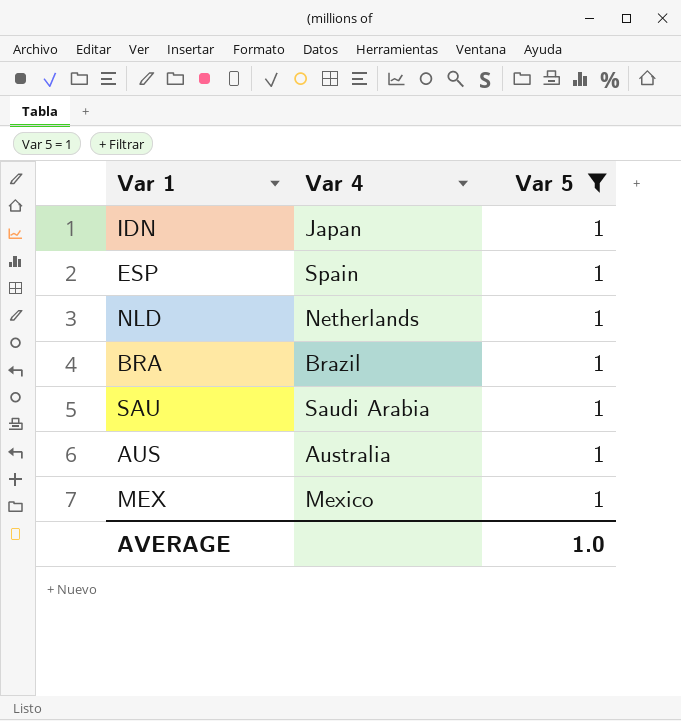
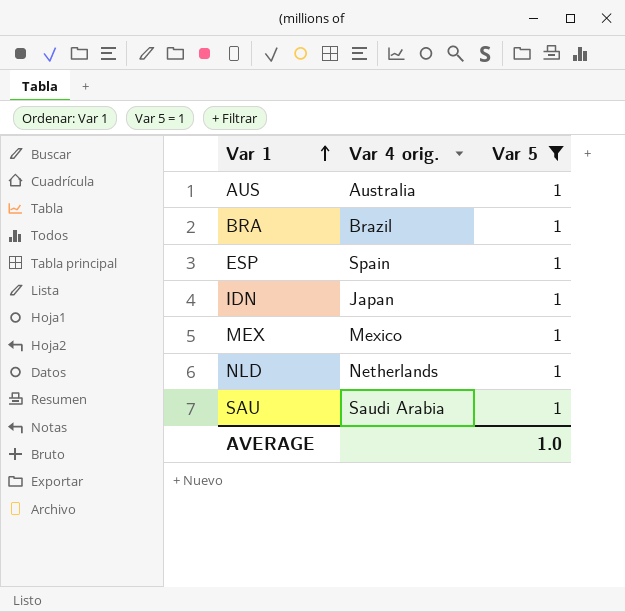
row order: none -> Var 1 ascending
column name: Var 4 -> Var 4 orig.

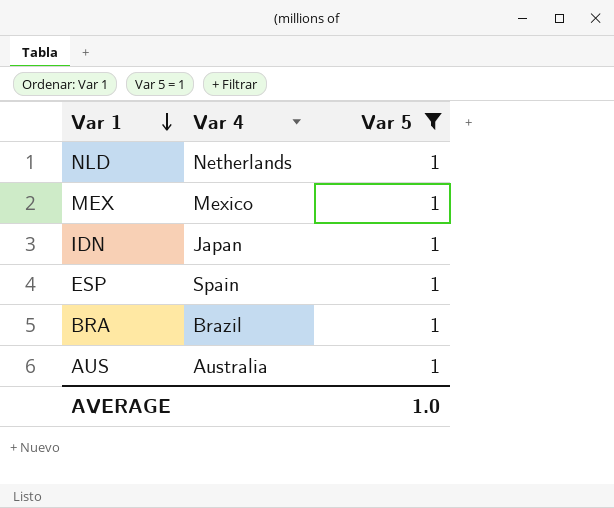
row order: Var 1 ascending -> Var 1 descending
column name: Var 4 orig. -> Var 4
row SAU: Saudi Arabia | 1 -> none

